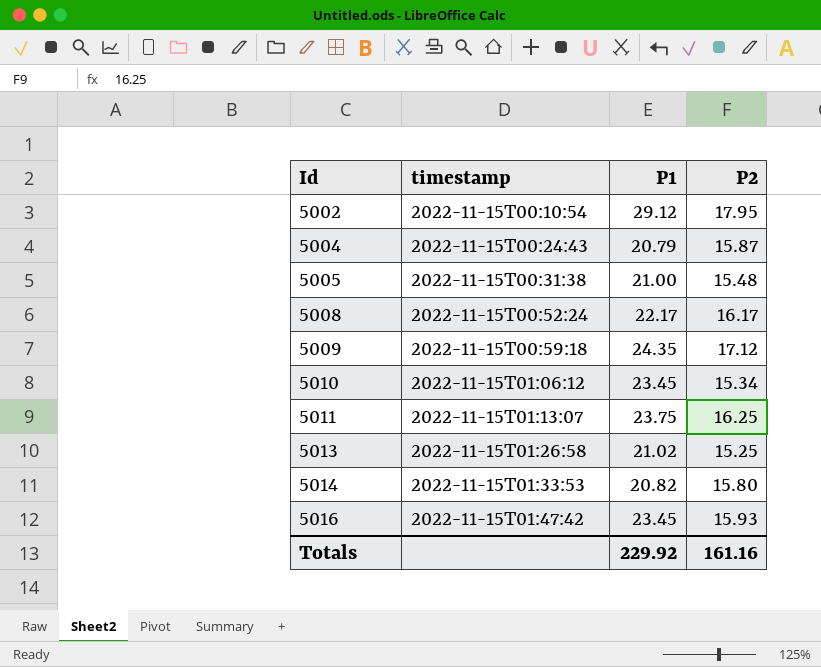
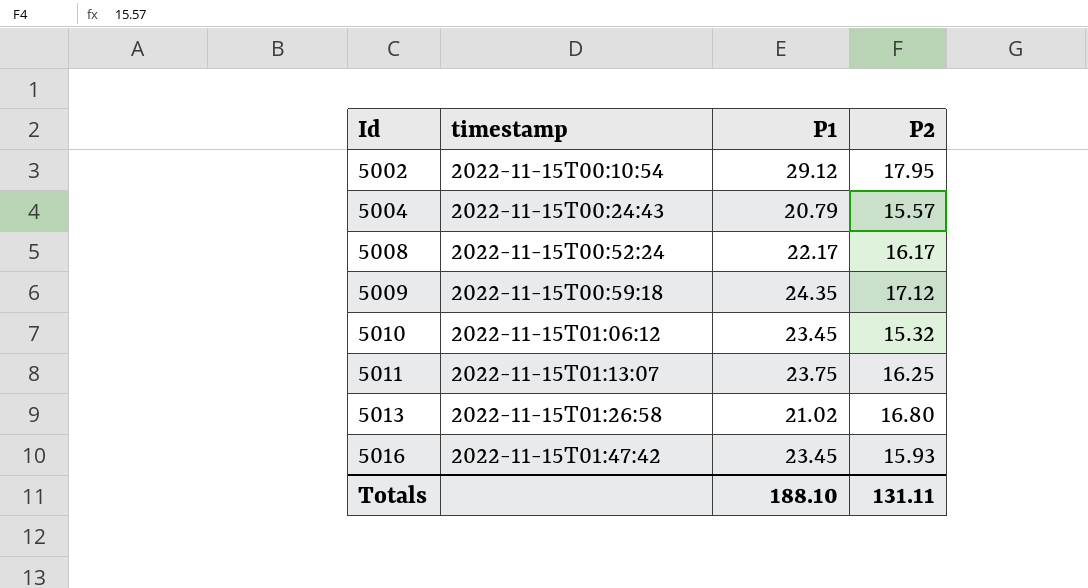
row 5005: 2022-11-15T00:31:38 | 21.00 | 15.48 -> none
row 5014: 2022-11-15T01:33:53 | 20.82 | 15.80 -> none
5004 | P2: 15.87 -> 15.57
5010 | P2: 15.34 -> 15.32
5013 | P2: 15.25 -> 16.80
Totals | P1: 229.92 -> 188.10
Totals | P2: 161.16 -> 131.11

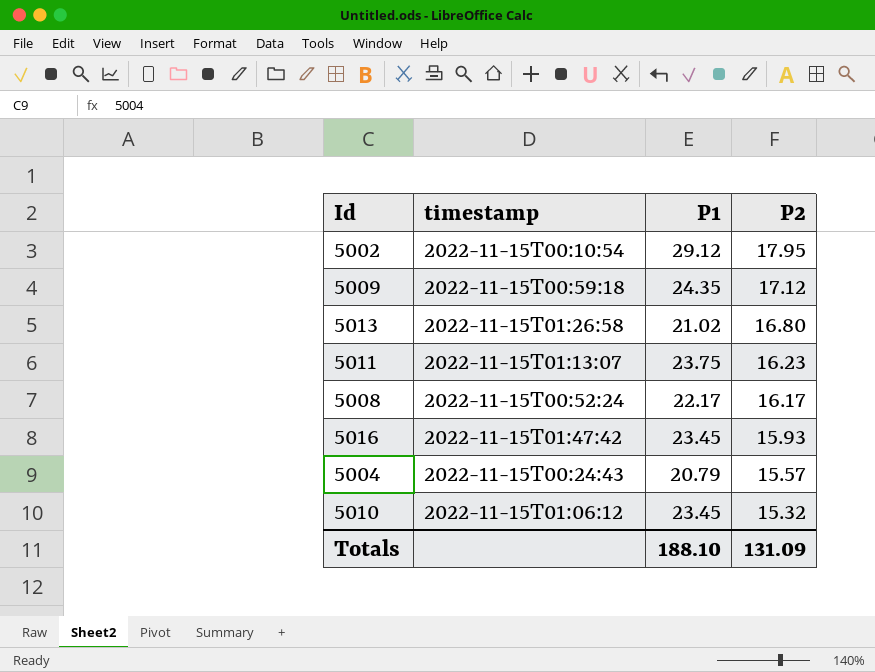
row order: Id ascending -> P2 descending
5011 | P2: 16.25 -> 16.23
Totals | P2: 131.11 -> 131.09

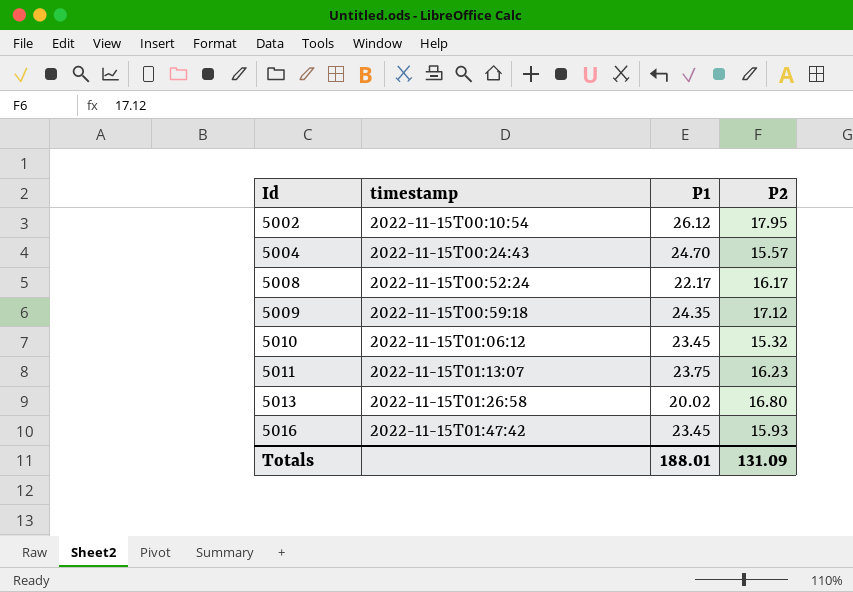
row order: P2 descending -> Id ascending
5002 | P1: 29.12 -> 26.12
5004 | P1: 20.79 -> 24.70
5013 | P1: 21.02 -> 20.02
Totals | P1: 188.10 -> 188.01

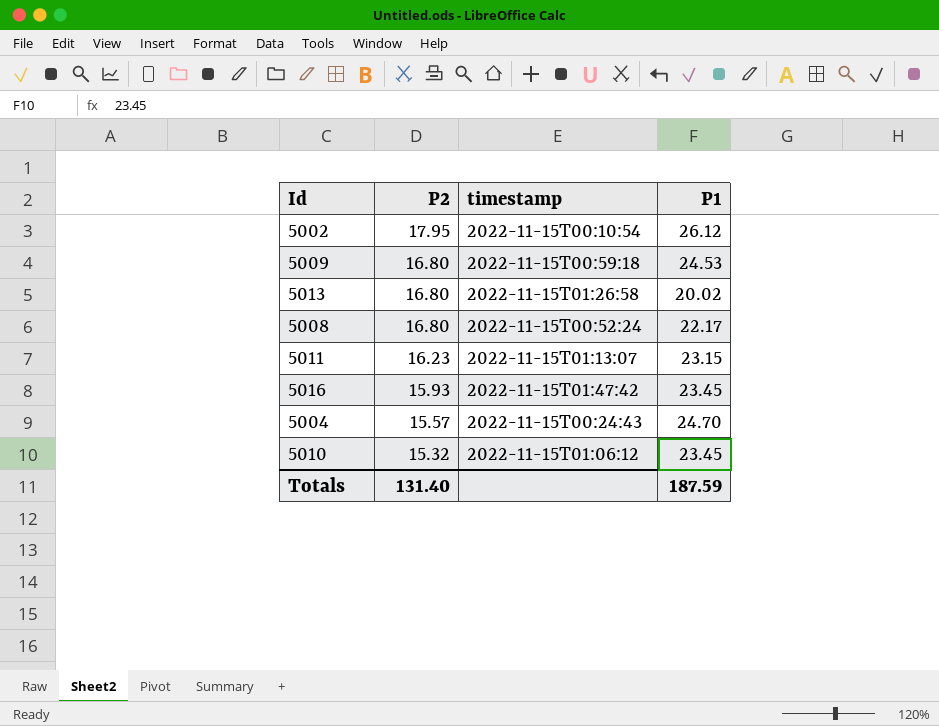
row order: Id ascending -> P2 descending
column P2 | position: 4 -> 2
5009 | P2: 17.12 -> 16.80
5009 | P1: 24.35 -> 24.53
5008 | P2: 16.17 -> 16.80
5011 | P1: 23.75 -> 23.15
Totals | P2: 131.09 -> 131.40
Totals | P1: 188.01 -> 187.59

